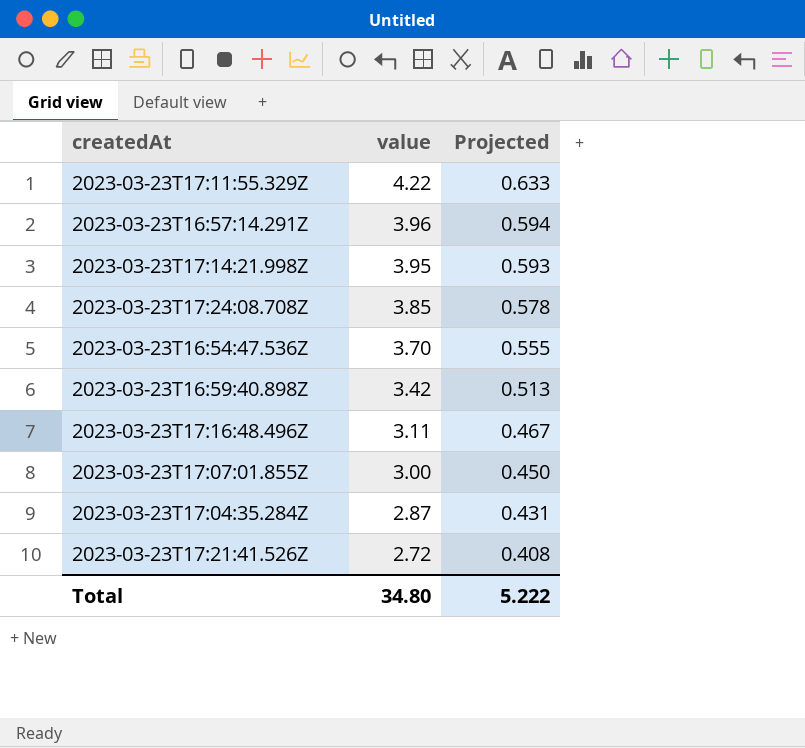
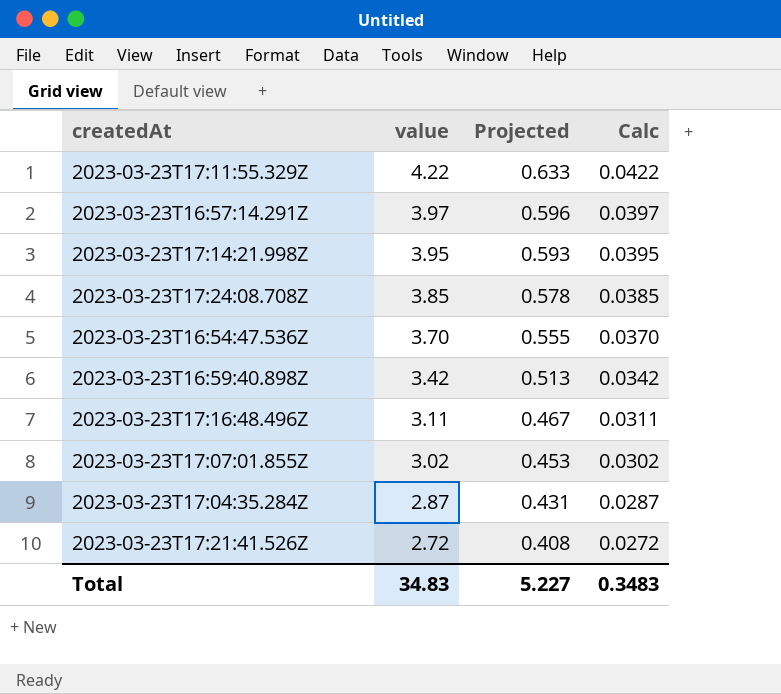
column Calc | formula: none -> [value] * 0.01
2023-03-23T16:57:14.291Z | value: 3.96 -> 3.97
2023-03-23T16:57:14.291Z | Projected: 0.594 -> 0.596
2023-03-23T17:07:01.855Z | value: 3.00 -> 3.02
2023-03-23T17:07:01.855Z | Projected: 0.450 -> 0.453
Total | value: 34.80 -> 34.83
Total | Projected: 5.222 -> 5.227

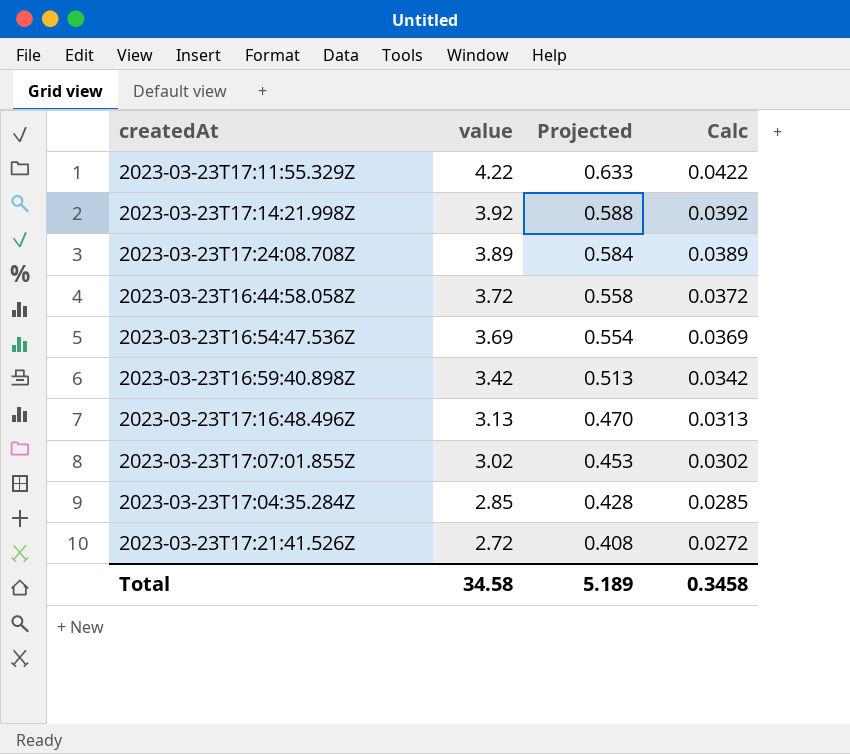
row 2023-03-23T16:57:14.291Z: 3.97 | 0.596 | 0.0397 -> none
2023-03-23T17:14:21.998Z | value: 3.95 -> 3.92
2023-03-23T17:14:21.998Z | Projected: 0.593 -> 0.588
2023-03-23T17:14:21.998Z | Calc: 0.0395 -> 0.0392
2023-03-23T17:24:08.708Z | value: 3.85 -> 3.89
2023-03-23T17:24:08.708Z | Projected: 0.578 -> 0.584
2023-03-23T17:24:08.708Z | Calc: 0.0385 -> 0.0389
row 2023-03-23T16:44:58.058Z: none -> 3.72 | 0.558 | 0.0372
2023-03-23T16:54:47.536Z | value: 3.70 -> 3.69
2023-03-23T16:54:47.536Z | Projected: 0.555 -> 0.554
2023-03-23T16:54:47.536Z | Calc: 0.0370 -> 0.0369
2023-03-23T17:16:48.496Z | value: 3.11 -> 3.13
2023-03-23T17:16:48.496Z | Projected: 0.467 -> 0.470
2023-03-23T17:16:48.496Z | Calc: 0.0311 -> 0.0313
2023-03-23T17:04:35.284Z | value: 2.87 -> 2.85
2023-03-23T17:04:35.284Z | Projected: 0.431 -> 0.428
2023-03-23T17:04:35.284Z | Calc: 0.0287 -> 0.0285
Total | value: 34.83 -> 34.58
Total | Projected: 5.227 -> 5.189
Total | Calc: 0.3483 -> 0.3458

